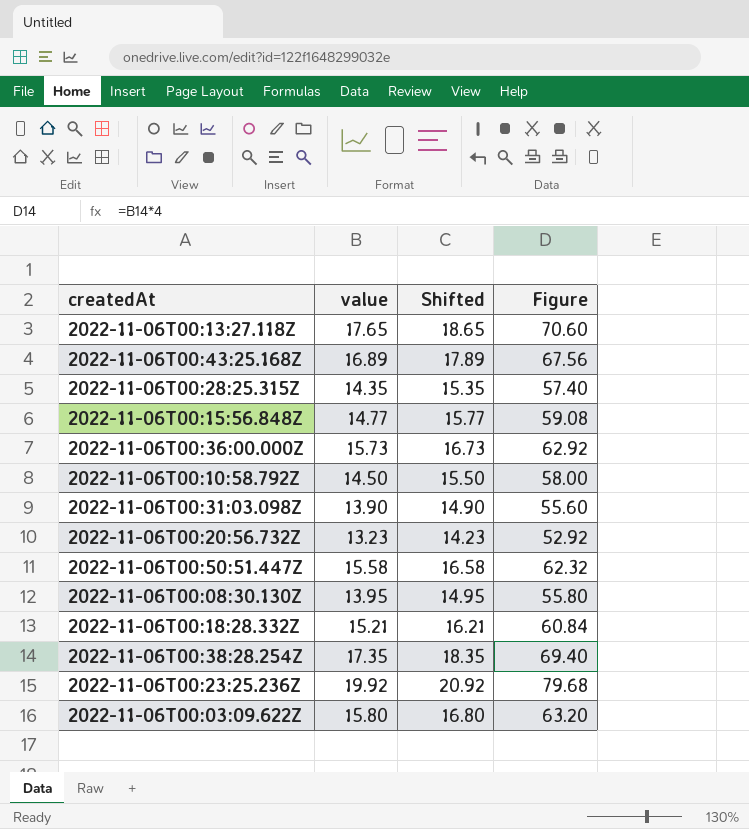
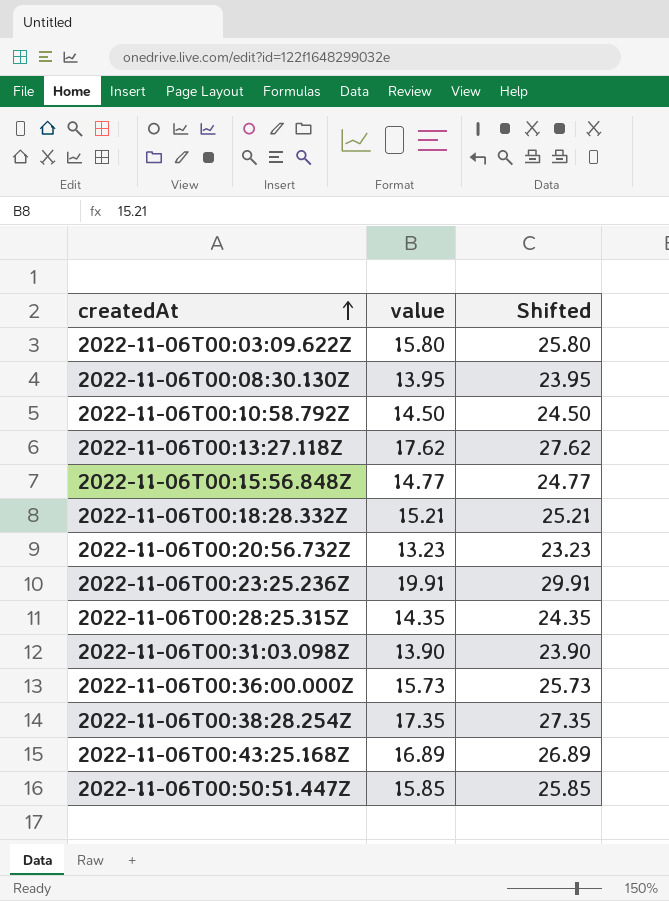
row order: none -> createdAt ascending
column Figure | formula: [value] * 4 -> none
column Shifted | formula: [value] + 1 -> [value] + 10
2022-11-06T00:13:27.118Z | value: 17.65 -> 17.62
2022-11-06T00:23:25.236Z | value: 19.92 -> 19.91
2022-11-06T00:50:51.447Z | value: 15.58 -> 15.85

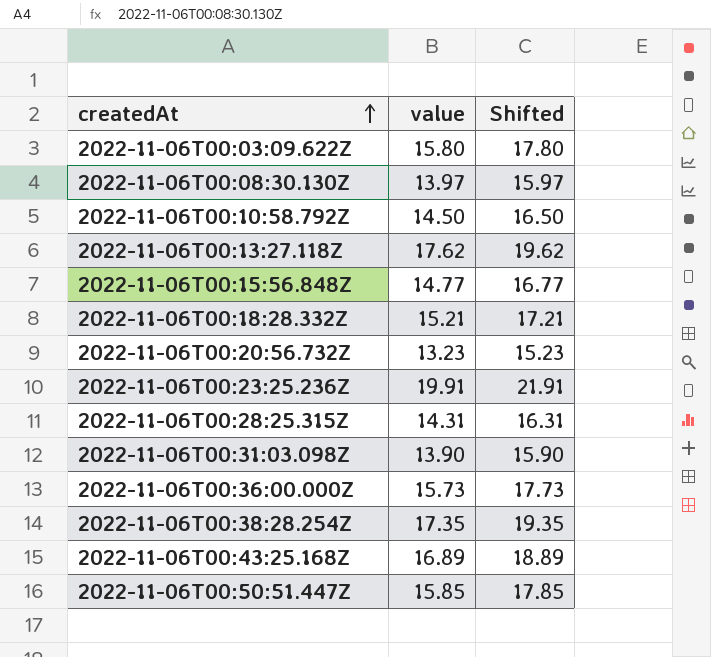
column Shifted | formula: [value] + 10 -> [value] + 2
2022-11-06T00:08:30.130Z | value: 13.95 -> 13.97
2022-11-06T00:28:25.315Z | value: 14.35 -> 14.31

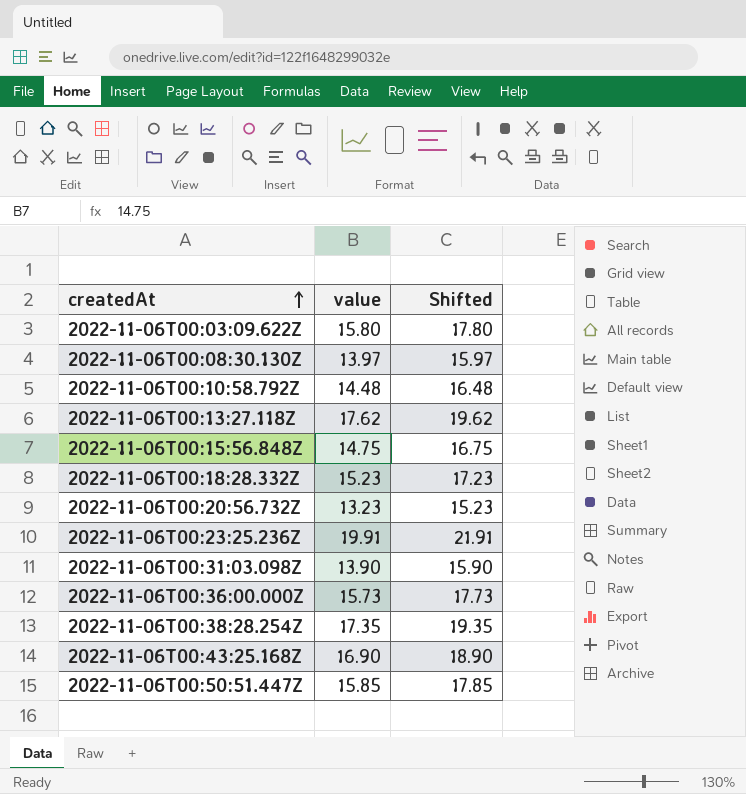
row 2022-11-06T00:28:25.315Z: 14.31 | 16.31 -> none
2022-11-06T00:10:58.792Z | value: 14.50 -> 14.48
2022-11-06T00:10:58.792Z | Shifted: 16.50 -> 16.48
2022-11-06T00:15:56.848Z | value: 14.77 -> 14.75
2022-11-06T00:15:56.848Z | Shifted: 16.77 -> 16.75
2022-11-06T00:18:28.332Z | value: 15.21 -> 15.23
2022-11-06T00:18:28.332Z | Shifted: 17.21 -> 17.23
2022-11-06T00:43:25.168Z | value: 16.89 -> 16.90
2022-11-06T00:43:25.168Z | Shifted: 18.89 -> 18.90

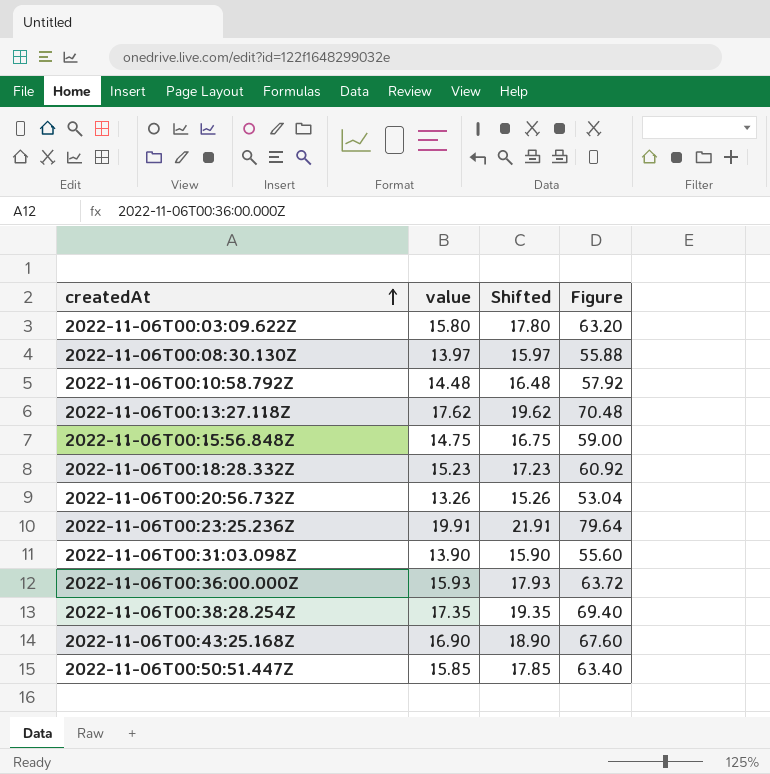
column Figure | formula: none -> [value] * 4
2022-11-06T00:20:56.732Z | value: 13.23 -> 13.26
2022-11-06T00:20:56.732Z | Shifted: 15.23 -> 15.26
2022-11-06T00:36:00.000Z | value: 15.73 -> 15.93
2022-11-06T00:36:00.000Z | Shifted: 17.73 -> 17.93

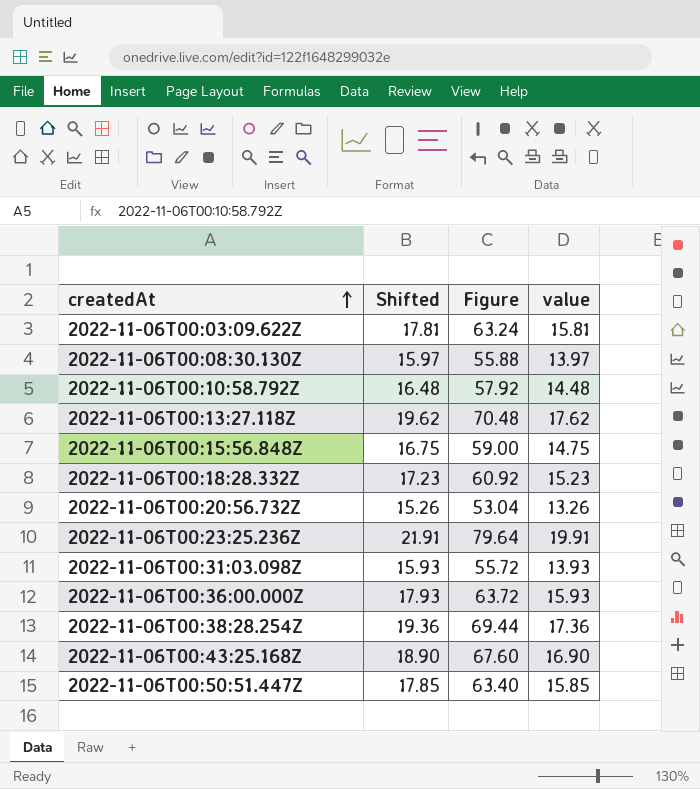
column value | position: 2 -> 4
2022-11-06T00:03:09.622Z | Shifted: 17.80 -> 17.81
2022-11-06T00:03:09.622Z | Figure: 63.20 -> 63.24
2022-11-06T00:03:09.622Z | value: 15.80 -> 15.81
2022-11-06T00:31:03.098Z | Shifted: 15.90 -> 15.93
2022-11-06T00:31:03.098Z | Figure: 55.60 -> 55.72
2022-11-06T00:31:03.098Z | value: 13.90 -> 13.93
2022-11-06T00:38:28.254Z | Shifted: 19.35 -> 19.36
2022-11-06T00:38:28.254Z | Figure: 69.40 -> 69.44
2022-11-06T00:38:28.254Z | value: 17.35 -> 17.36

